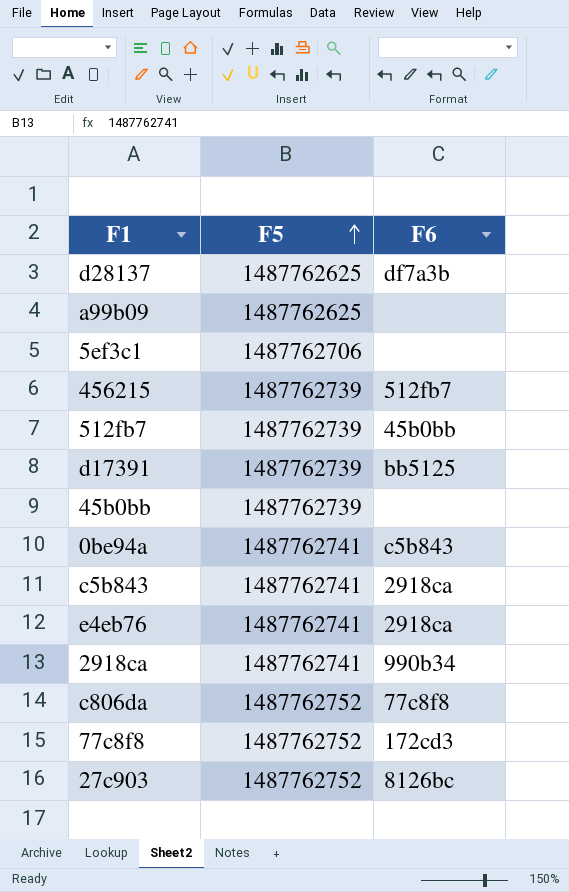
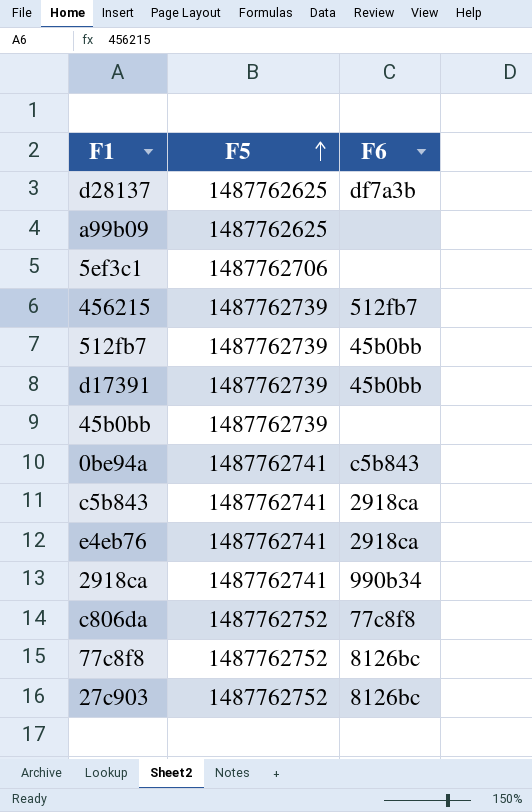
d17391 | F6: bb5125 -> 45b0bb
77c8f8 | F6: 172cd3 -> 8126bc

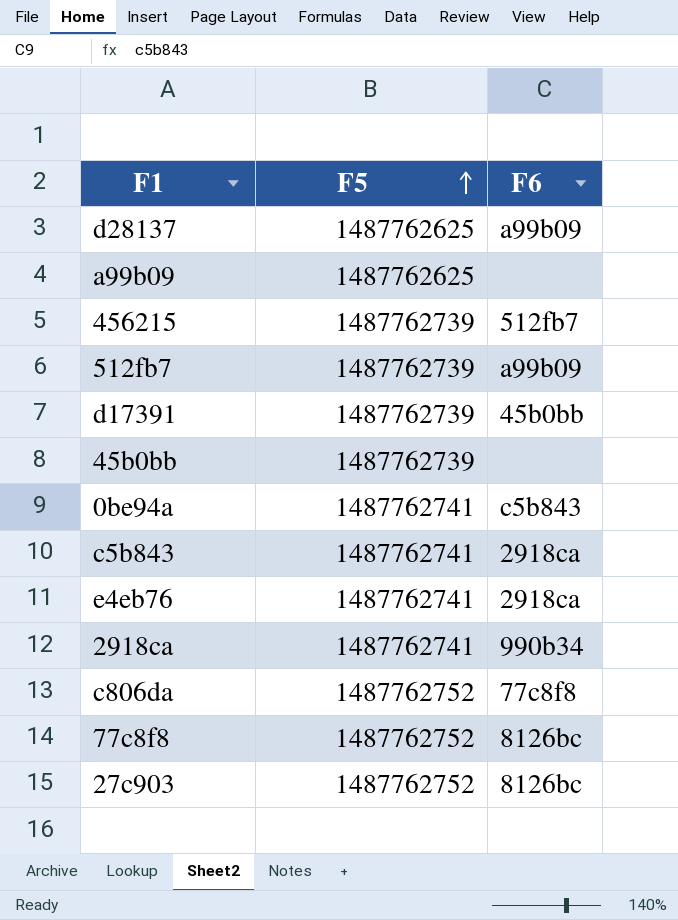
row 5ef3c1: 1487762706 | none -> none
d28137 | F6: df7a3b -> a99b09
512fb7 | F6: 45b0bb -> a99b09

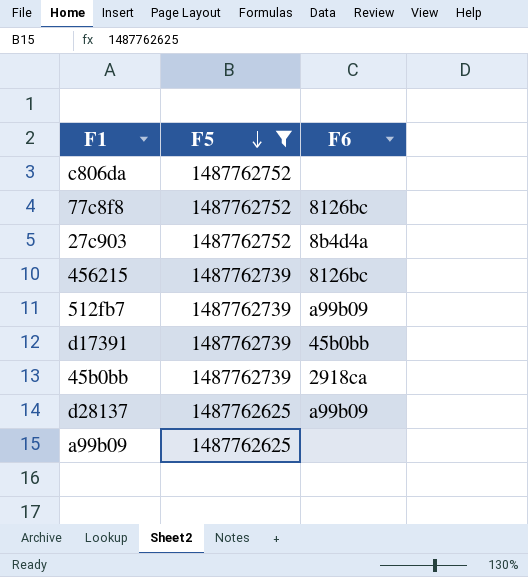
filter: none -> F5 != 1487762741
row order: F5 ascending -> F5 descending
c806da | F6: 77c8f8 -> none
27c903 | F6: 8126bc -> 8b4d4a
456215 | F6: 512fb7 -> 8126bc
45b0bb | F6: none -> 2918ca

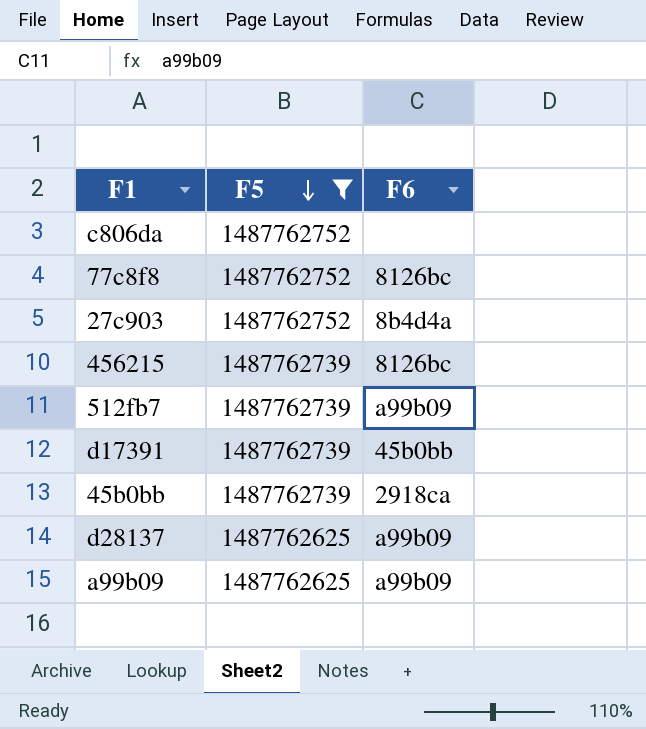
a99b09 | F6: none -> a99b09

